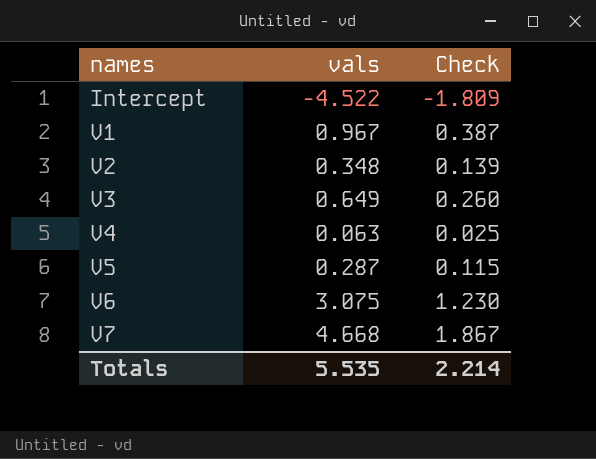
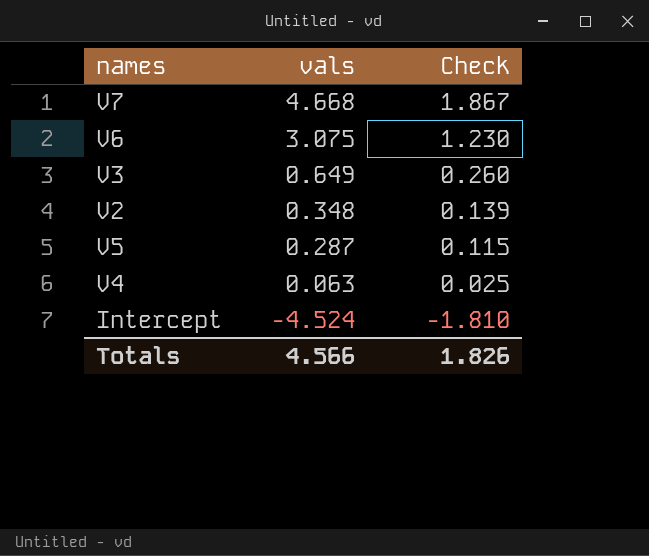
row order: names ascending -> vals descending
row V1: 0.967 | 0.387 -> none
Intercept | vals: -4.522 -> -4.524
Intercept | Check: -1.809 -> -1.810
Totals | vals: 5.535 -> 4.566
Totals | Check: 2.214 -> 1.826

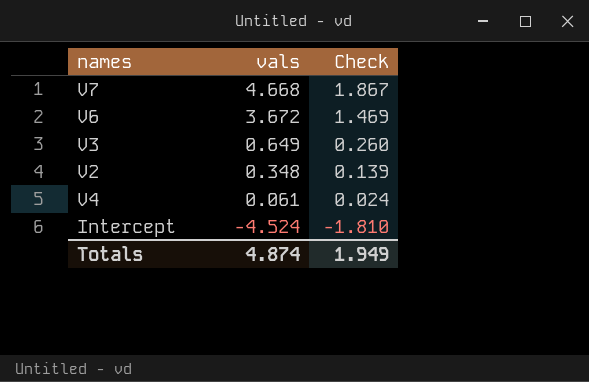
row V5: 0.287 | 0.115 -> none
V6 | vals: 3.075 -> 3.672
V6 | Check: 1.230 -> 1.469
V4 | vals: 0.063 -> 0.061
V4 | Check: 0.025 -> 0.024
Totals | vals: 4.566 -> 4.874
Totals | Check: 1.826 -> 1.949

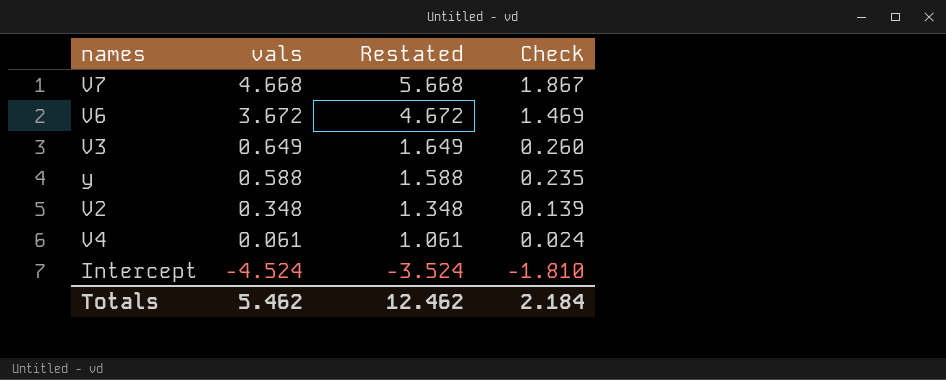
column Restated | formula: none -> [vals] + 1
row y: none -> 0.588 | 1.588 | 0.235
Totals | vals: 4.874 -> 5.462
Totals | Check: 1.949 -> 2.184

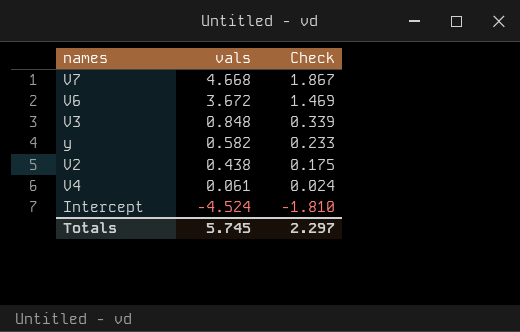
column Restated | formula: [vals] + 1 -> none
V3 | vals: 0.649 -> 0.848
V3 | Check: 0.260 -> 0.339
y | vals: 0.588 -> 0.582
y | Check: 0.235 -> 0.233
V2 | vals: 0.348 -> 0.438
V2 | Check: 0.139 -> 0.175
Totals | vals: 5.462 -> 5.745
Totals | Check: 2.184 -> 2.297

